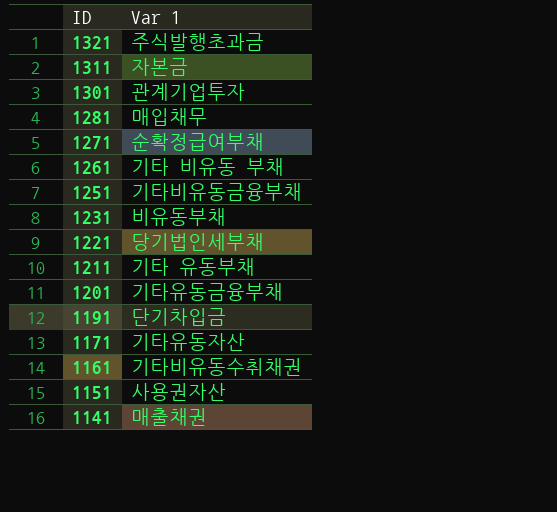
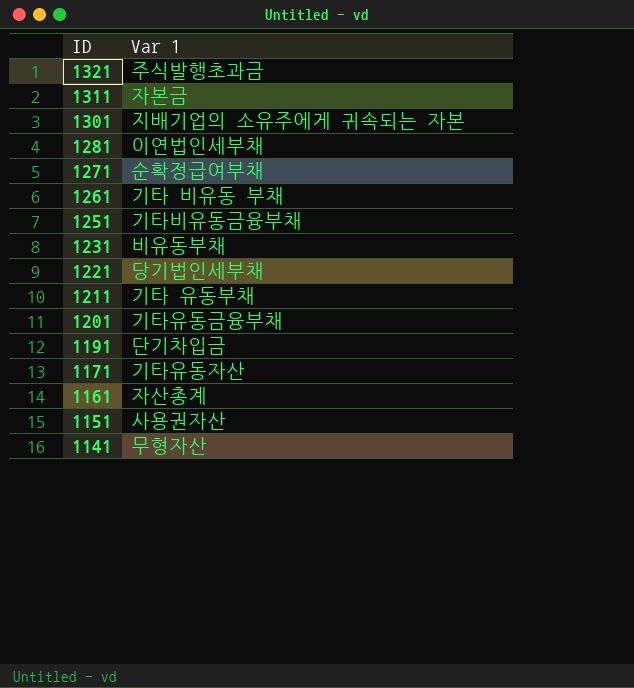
1301 | Var 1: 관계기업투자 -> 지배기업의 소유주에게 귀속되는 자본
1281 | Var 1: 매입채무 -> 이연법인세부채
1161 | Var 1: 기타비유동수취채권 -> 자산총계
1141 | Var 1: 매출채권 -> 무형자산

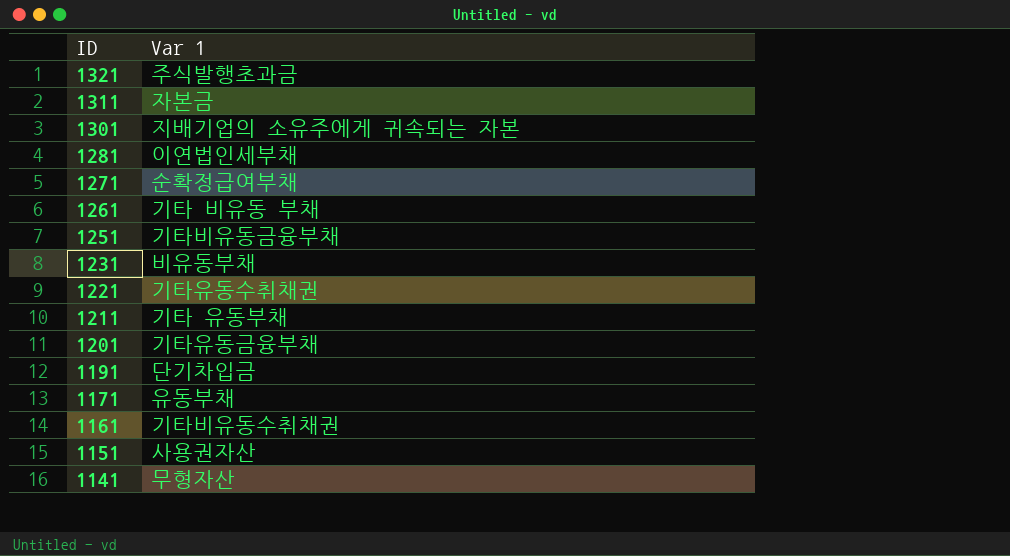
1221 | Var 1: 당기법인세부채 -> 기타유동수취채권
1171 | Var 1: 기타유동자산 -> 유동부채
1161 | Var 1: 자산총계 -> 기타비유동수취채권

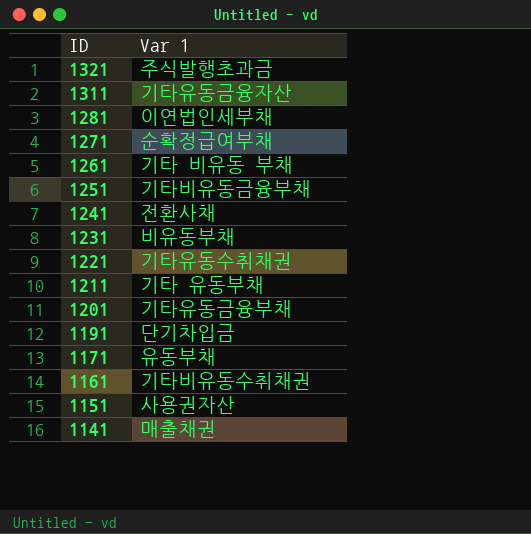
row 1301: 지배기업의 소유주에게 귀속되는 자본 -> none
1311 | Var 1: 자본금 -> 기타유동금융자산
row 1241: none -> 전환사채
1141 | Var 1: 무형자산 -> 매출채권

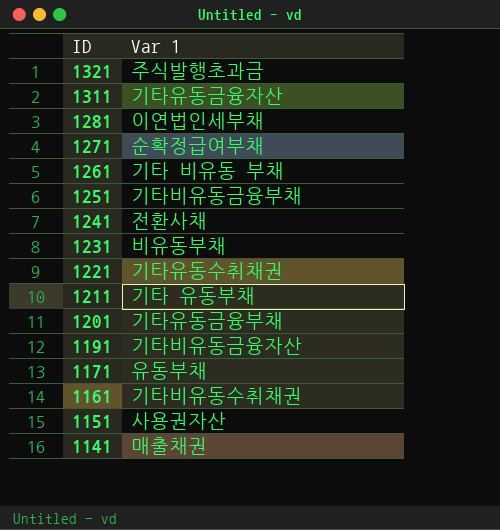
1191 | Var 1: 단기차입금 -> 기타비유동금융자산

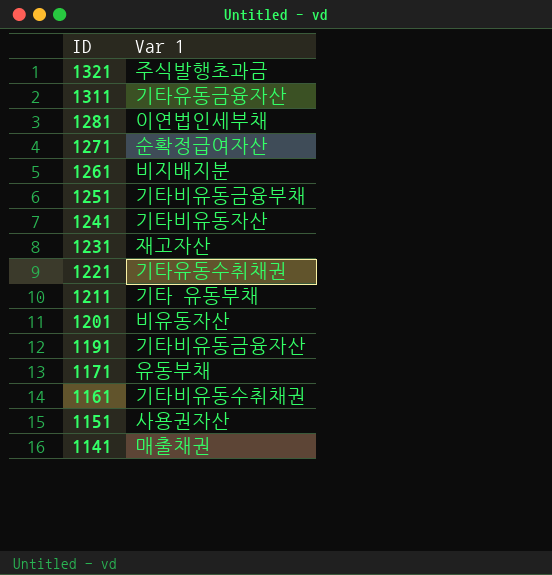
1271 | Var 1: 순확정급여부채 -> 순확정급여자산
1261 | Var 1: 기타 비유동 부채 -> 비지배지분
1241 | Var 1: 전환사채 -> 기타비유동자산
1231 | Var 1: 비유동부채 -> 재고자산
1201 | Var 1: 기타유동금융부채 -> 비유동자산

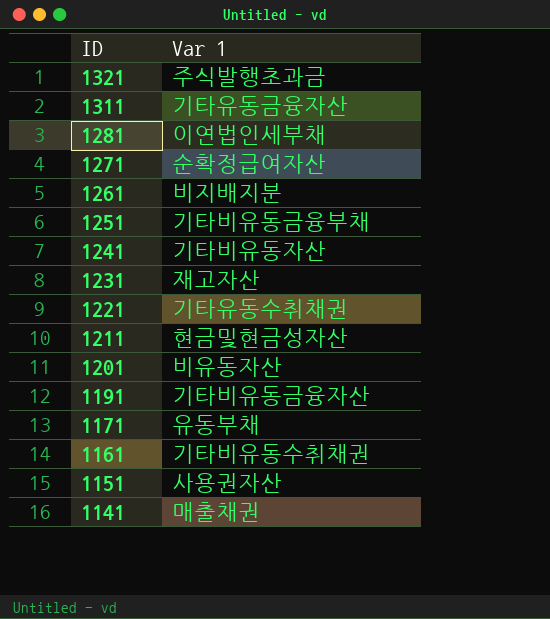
1211 | Var 1: 기타 유동부채 -> 현금및현금성자산

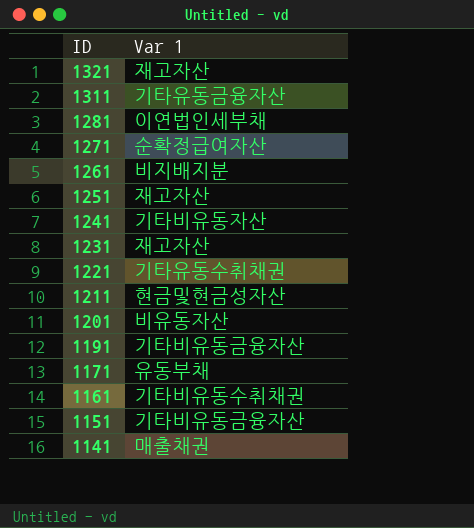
1321 | Var 1: 주식발행초과금 -> 재고자산
1251 | Var 1: 기타비유동금융부채 -> 재고자산
1151 | Var 1: 사용권자산 -> 기타비유동금융자산

